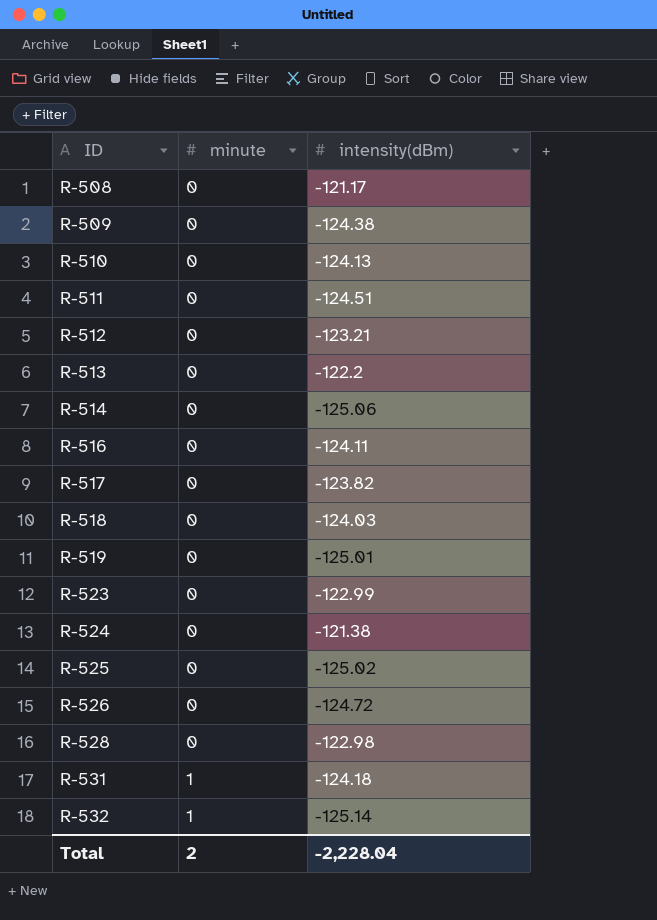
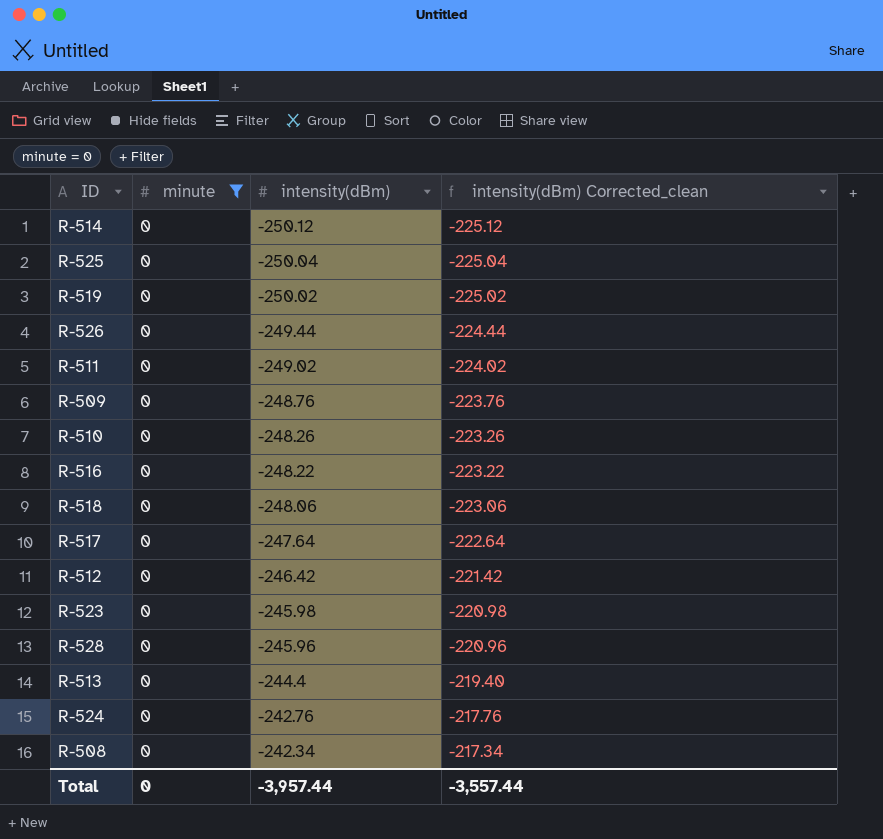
filter: none -> minute = 0
row order: ID ascending -> intensity(dBm) ascending
column intensity(dBm) Corrected_clean | formula: none -> [intensity(dBm)] + 25
R-514 | intensity(dBm): -125.06 -> -250.12
R-525 | intensity(dBm): -125.02 -> -250.04
R-519 | intensity(dBm): -125.01 -> -250.02
R-526 | intensity(dBm): -124.72 -> -249.44
R-511 | intensity(dBm): -124.51 -> -249.02
R-509 | intensity(dBm): -124.38 -> -248.76
R-510 | intensity(dBm): -124.13 -> -248.26
R-516 | intensity(dBm): -124.11 -> -248.22
R-518 | intensity(dBm): -124.03 -> -248.06
R-517 | intensity(dBm): -123.82 -> -247.64
R-512 | intensity(dBm): -123.21 -> -246.42
R-523 | intensity(dBm): -122.99 -> -245.98
R-528 | intensity(dBm): -122.98 -> -245.96
R-513 | intensity(dBm): -122.2 -> -244.4
R-524 | intensity(dBm): -121.38 -> -242.76
R-508 | intensity(dBm): -121.17 -> -242.34
Total | minute: 2 -> 0
Total | intensity(dBm): -2,228.04 -> -3,957.44

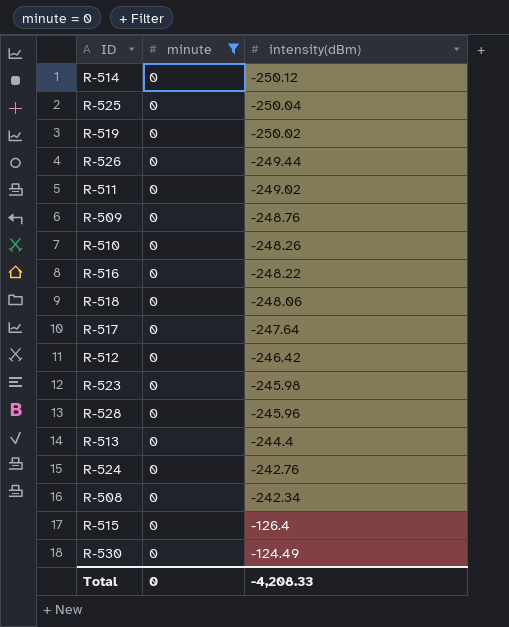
column intensity(dBm) Corrected_clean | formula: [intensity(dBm)] + 25 -> none
row R-515: none -> 0 | -126.4
row R-530: none -> 0 | -124.49
Total | intensity(dBm): -3,957.44 -> -4,208.33

